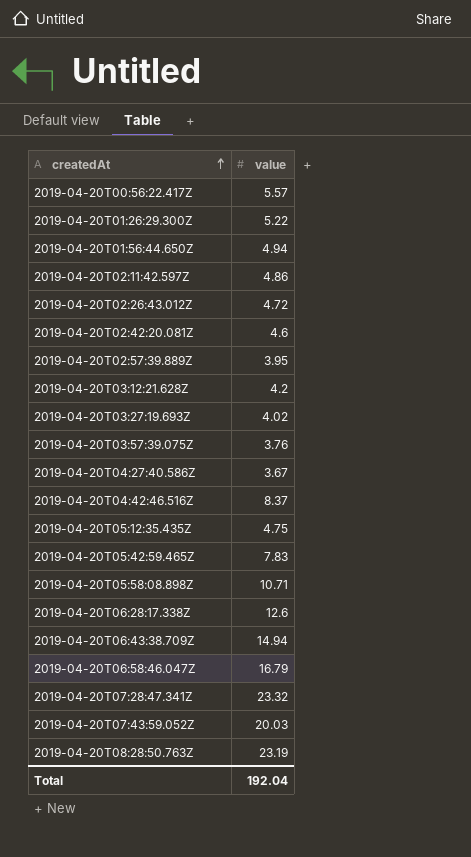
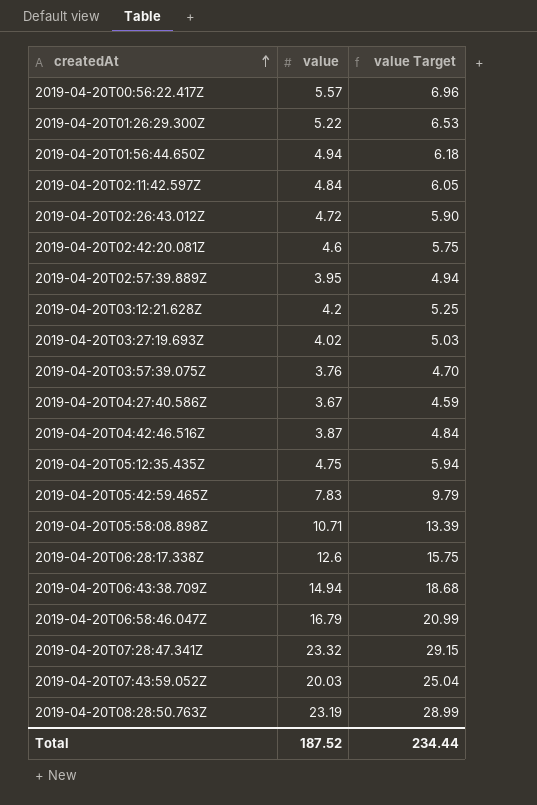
column value Target | formula: none -> [value] * 1.25
2019-04-20T02:11:42.597Z | value: 4.86 -> 4.84
2019-04-20T04:42:46.516Z | value: 8.37 -> 3.87
Total | value: 192.04 -> 187.52

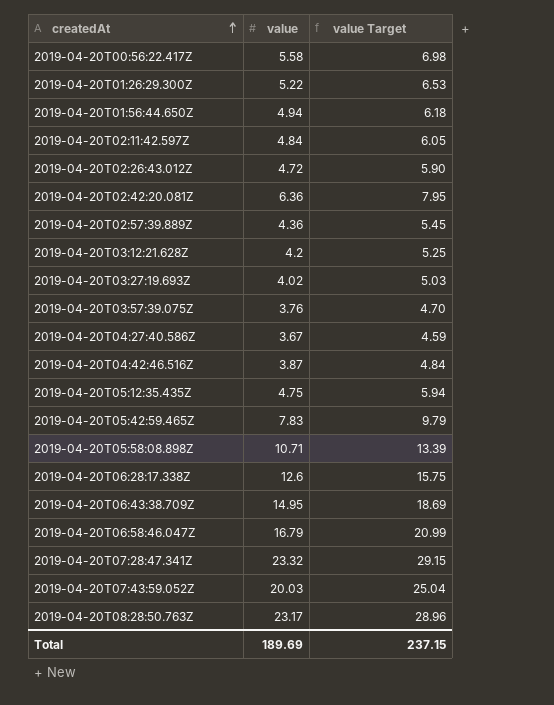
2019-04-20T00:56:22.417Z | value: 5.57 -> 5.58
2019-04-20T00:56:22.417Z | value Target: 6.96 -> 6.98
2019-04-20T02:42:20.081Z | value: 4.6 -> 6.36
2019-04-20T02:42:20.081Z | value Target: 5.75 -> 7.95
2019-04-20T02:57:39.889Z | value: 3.95 -> 4.36
2019-04-20T02:57:39.889Z | value Target: 4.94 -> 5.45
2019-04-20T06:43:38.709Z | value: 14.94 -> 14.95
2019-04-20T06:43:38.709Z | value Target: 18.68 -> 18.69
2019-04-20T08:28:50.763Z | value: 23.19 -> 23.17
2019-04-20T08:28:50.763Z | value Target: 28.99 -> 28.96
Total | value: 187.52 -> 189.69
Total | value Target: 234.44 -> 237.15

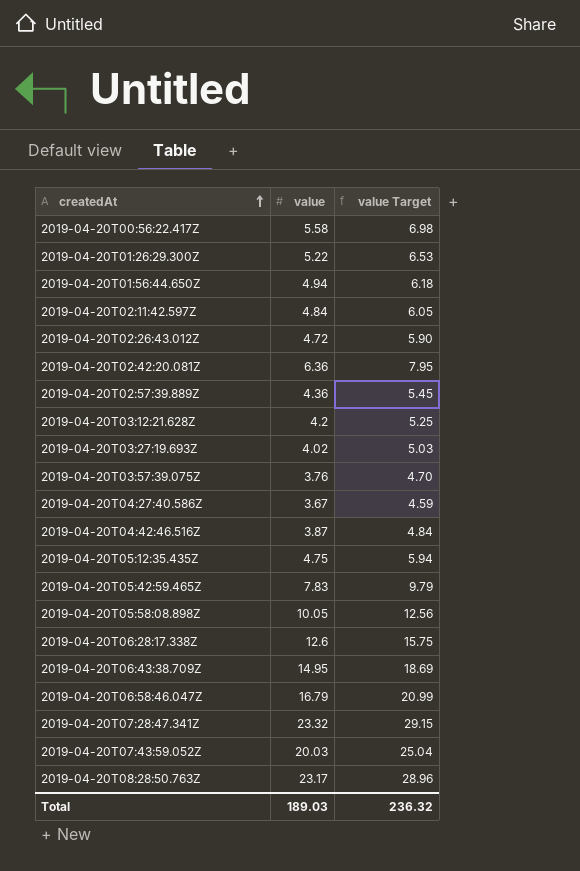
2019-04-20T05:58:08.898Z | value: 10.71 -> 10.05
2019-04-20T05:58:08.898Z | value Target: 13.39 -> 12.56
Total | value: 189.69 -> 189.03
Total | value Target: 237.15 -> 236.32

